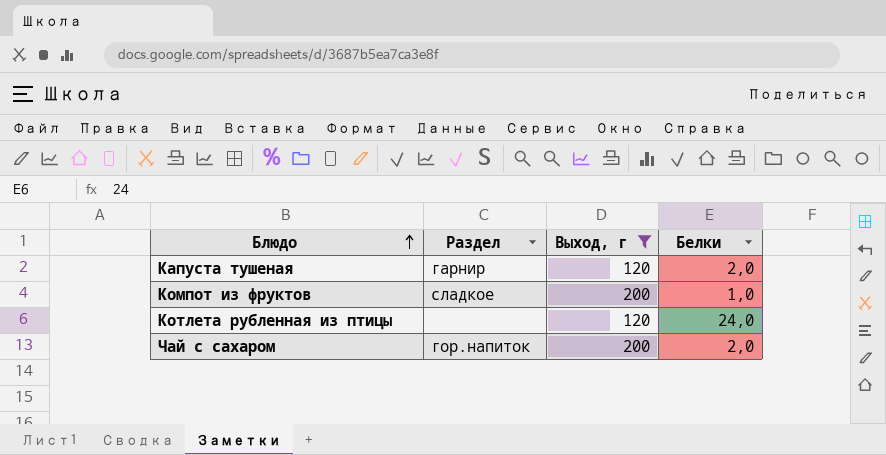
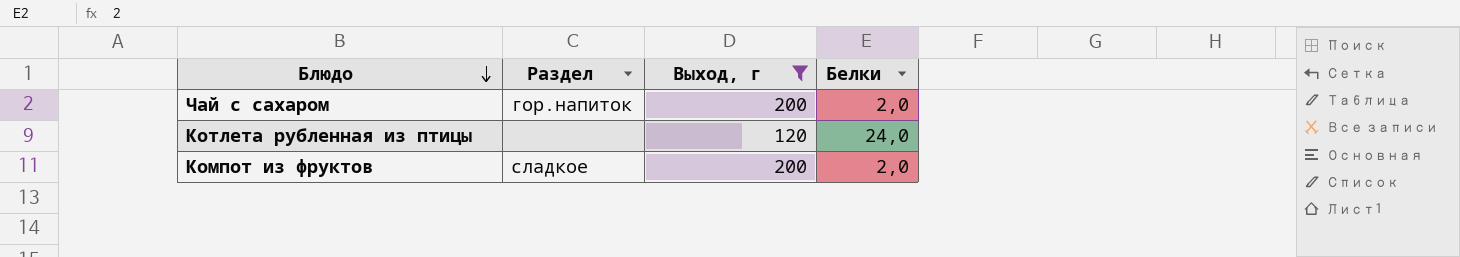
row order: Блюдо ascending -> Блюдо descending
row Капуста тушеная: гарнир | 120 | 2,0 -> none
Компот из фруктов | Белки: 1,0 -> 2,0

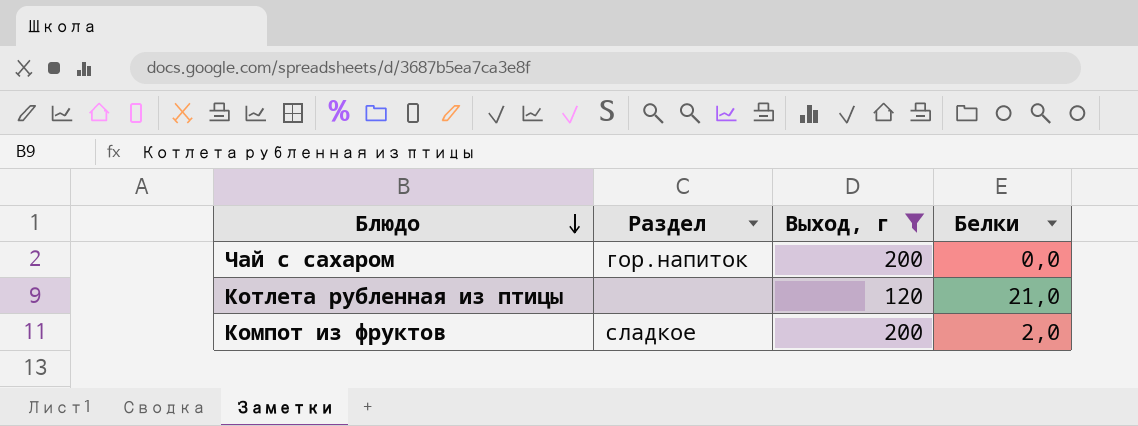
Чай с сахаром | Белки: 2,0 -> 0,0
Котлета рубленная из птицы | Белки: 24,0 -> 21,0

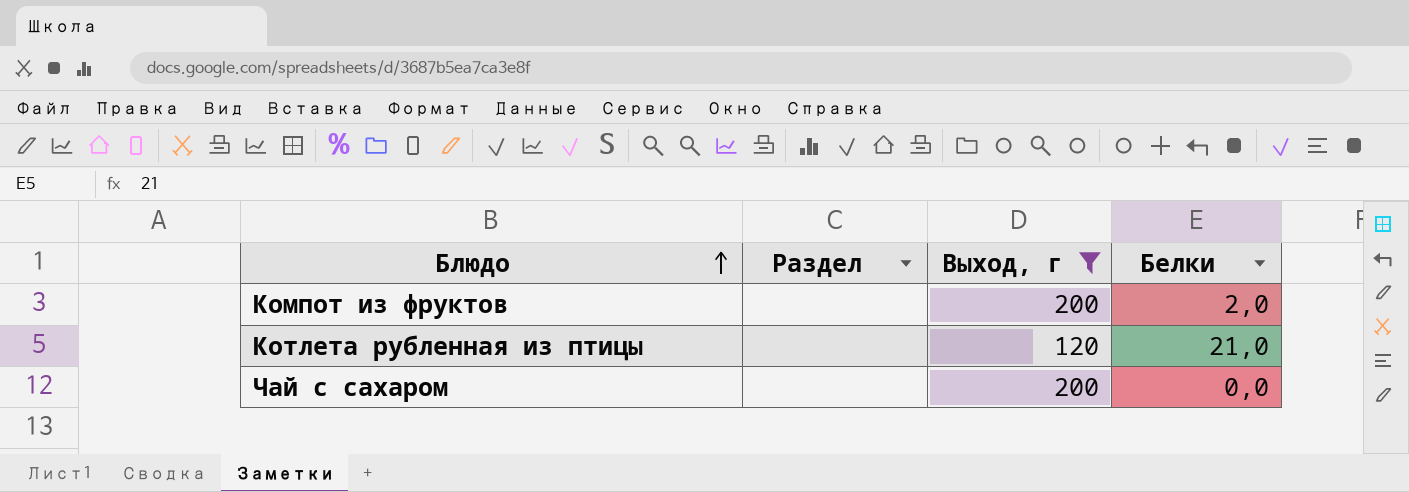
row order: Блюдо descending -> Блюдо ascending
Компот из фруктов | Раздел: сладкое -> none
Чай с сахаром | Раздел: гор.напиток -> none

